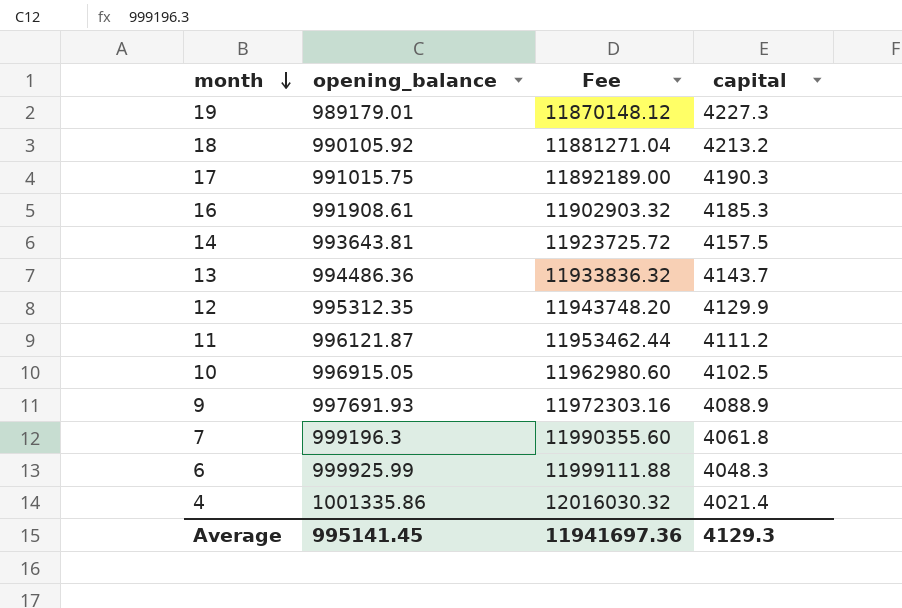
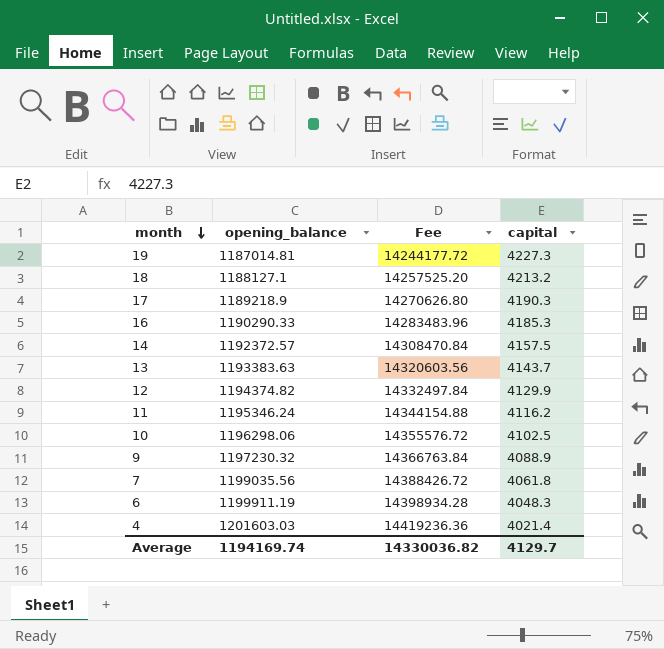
19 | opening_balance: 989179.01 -> 1187014.81
19 | Fee: 11870148.12 -> 14244177.72
18 | opening_balance: 990105.92 -> 1188127.1
18 | Fee: 11881271.04 -> 14257525.20
17 | opening_balance: 991015.75 -> 1189218.9
17 | Fee: 11892189.00 -> 14270626.80
16 | opening_balance: 991908.61 -> 1190290.33
16 | Fee: 11902903.32 -> 14283483.96
14 | opening_balance: 993643.81 -> 1192372.57
14 | Fee: 11923725.72 -> 14308470.84
13 | opening_balance: 994486.36 -> 1193383.63
13 | Fee: 11933836.32 -> 14320603.56
12 | opening_balance: 995312.35 -> 1194374.82
12 | Fee: 11943748.20 -> 14332497.84
11 | opening_balance: 996121.87 -> 1195346.24
11 | Fee: 11953462.44 -> 14344154.88
11 | capital: 4111.2 -> 4116.2
10 | opening_balance: 996915.05 -> 1196298.06
10 | Fee: 11962980.60 -> 14355576.72
9 | opening_balance: 997691.93 -> 1197230.32
9 | Fee: 11972303.16 -> 14366763.84
7 | opening_balance: 999196.3 -> 1199035.56
7 | Fee: 11990355.60 -> 14388426.72
6 | opening_balance: 999925.99 -> 1199911.19
6 | Fee: 11999111.88 -> 14398934.28
4 | opening_balance: 1001335.86 -> 1201603.03
4 | Fee: 12016030.32 -> 14419236.36
Average | opening_balance: 995141.45 -> 1194169.74
Average | Fee: 11941697.36 -> 14330036.82
Average | capital: 4129.3 -> 4129.7

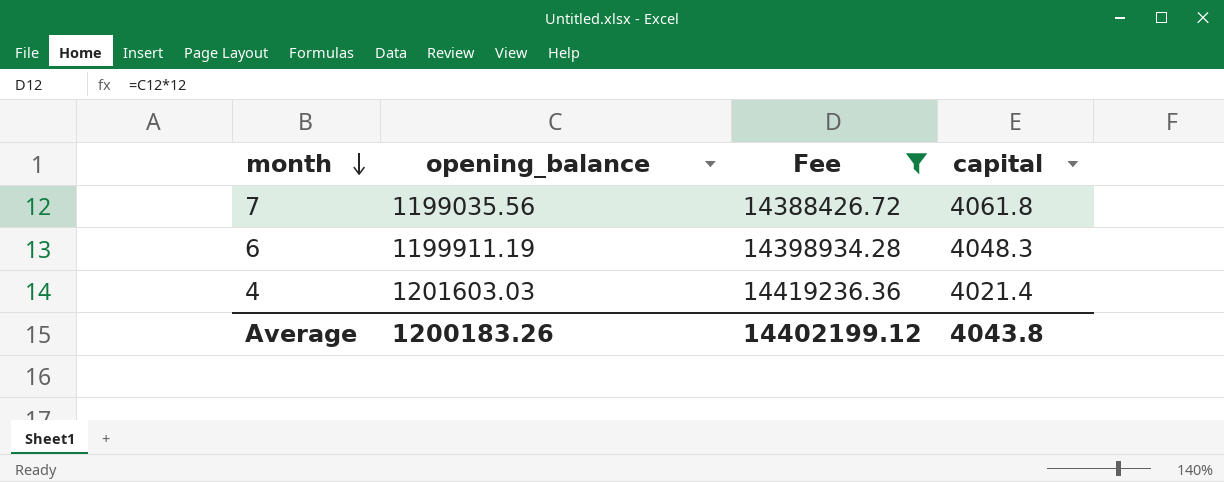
filter: none -> Fee >= 14388426.72
Average | opening_balance: 1194169.74 -> 1200183.26
Average | Fee: 14330036.82 -> 14402199.12
Average | capital: 4129.7 -> 4043.8

